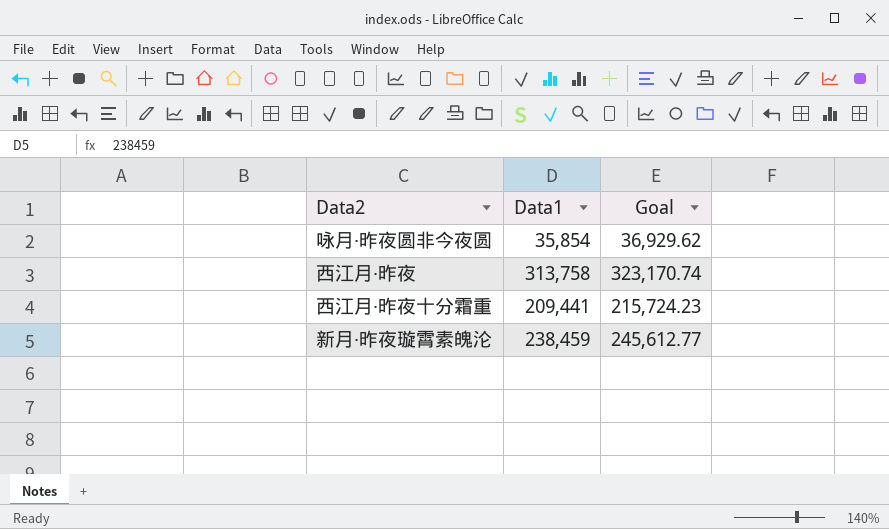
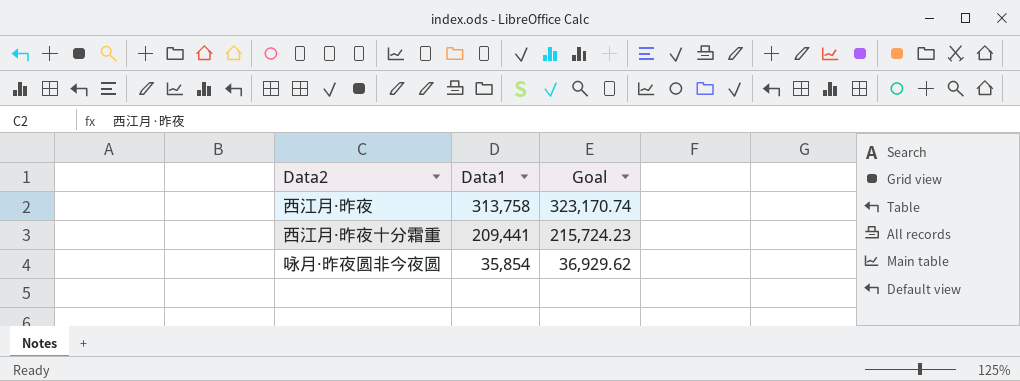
row order: none -> Data1 descending
row 新月·昨夜璇霄素魄沦: 238,459 | 245,612.77 -> none

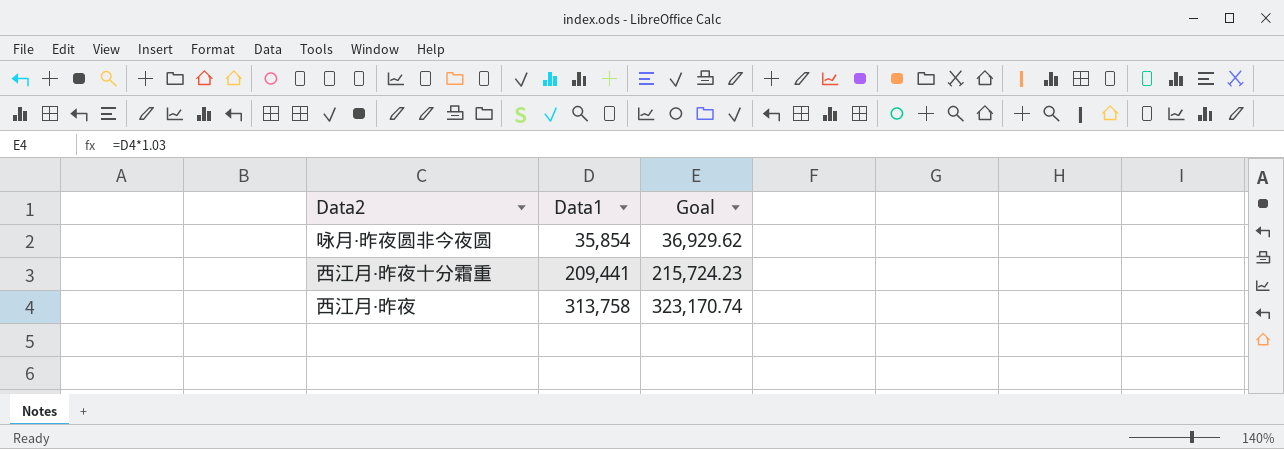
row order: Data1 descending -> Data1 ascending

